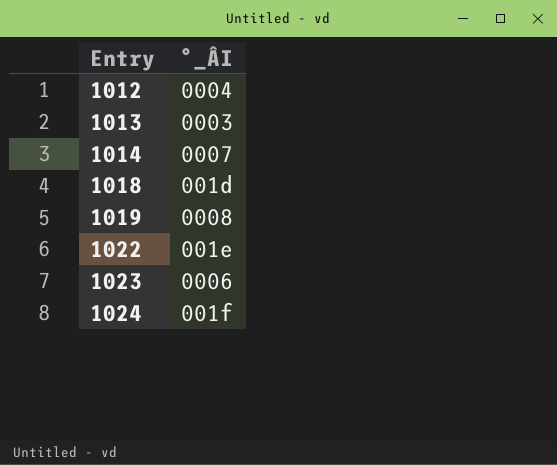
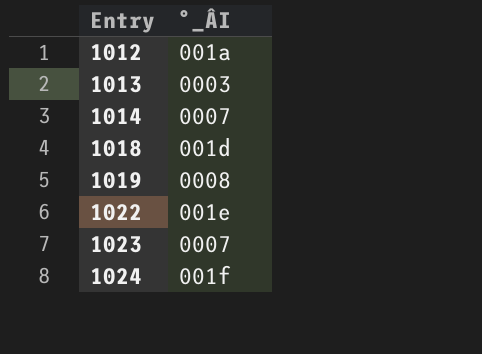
1012 | °_ÂI: 0004 -> 001a
1023 | °_ÂI: 0006 -> 0007

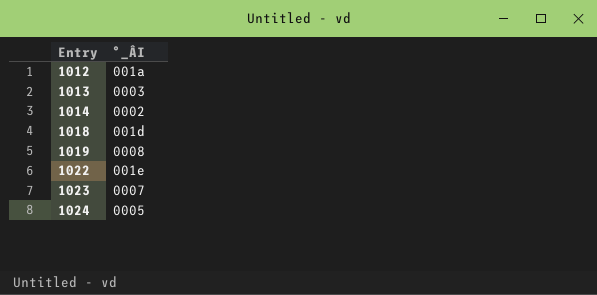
1014 | °_ÂI: 0007 -> 0002
1024 | °_ÂI: 001f -> 0005

